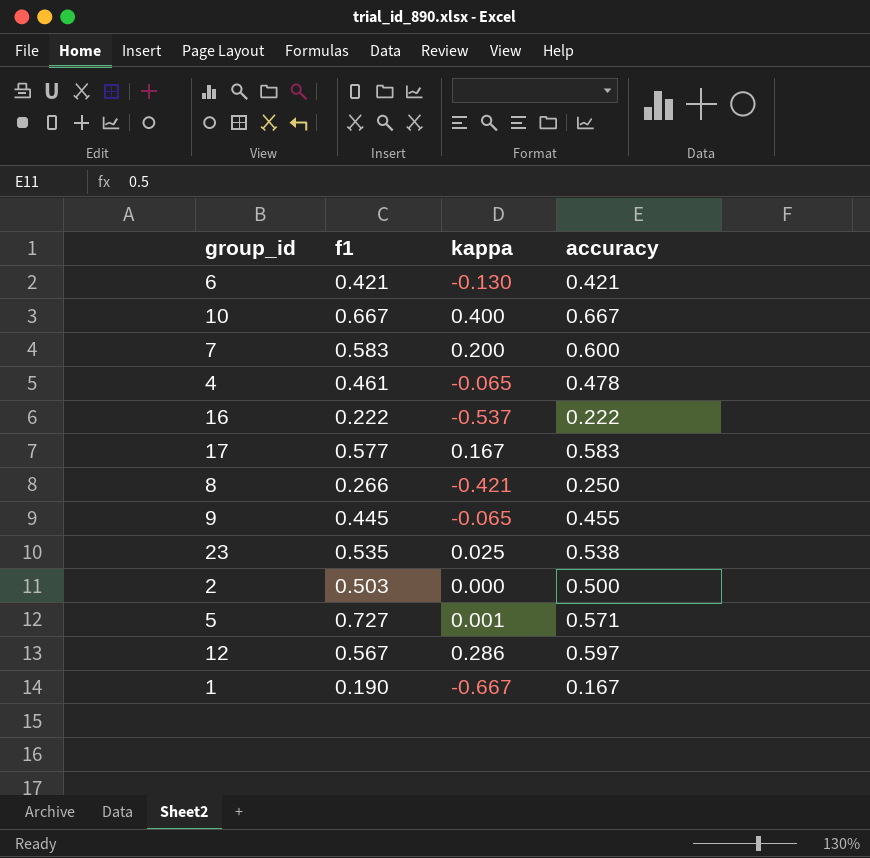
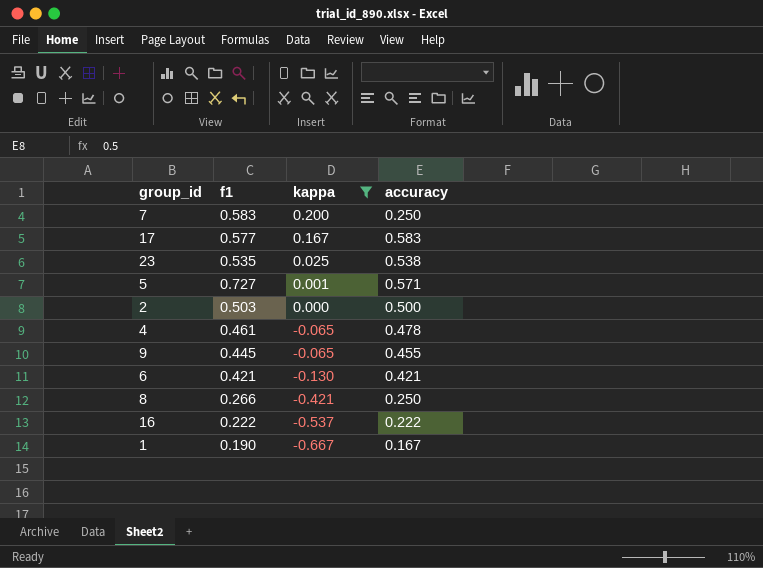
filter: none -> kappa <= 0.200
row order: none -> kappa descending
7 | accuracy: 0.600 -> 0.250

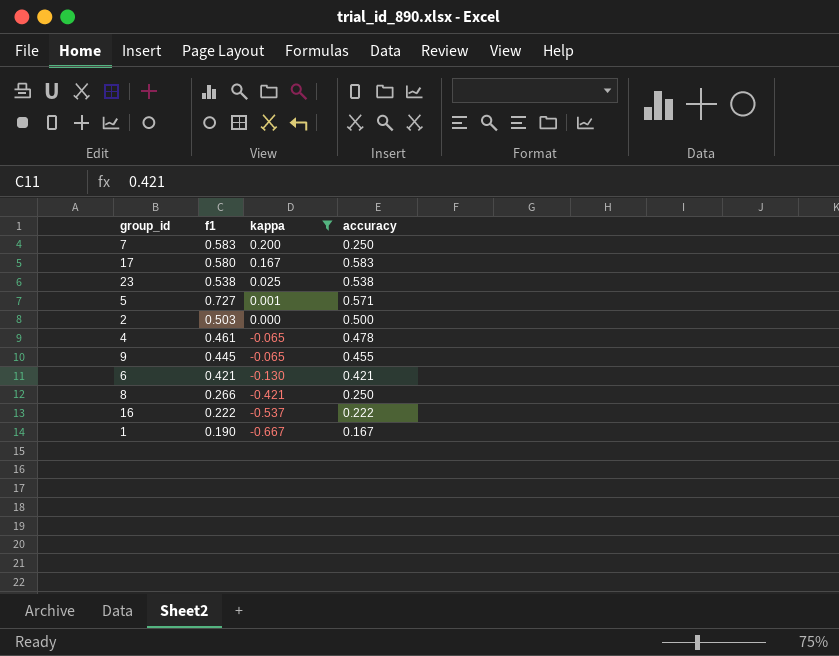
17 | f1: 0.577 -> 0.580
23 | f1: 0.535 -> 0.538

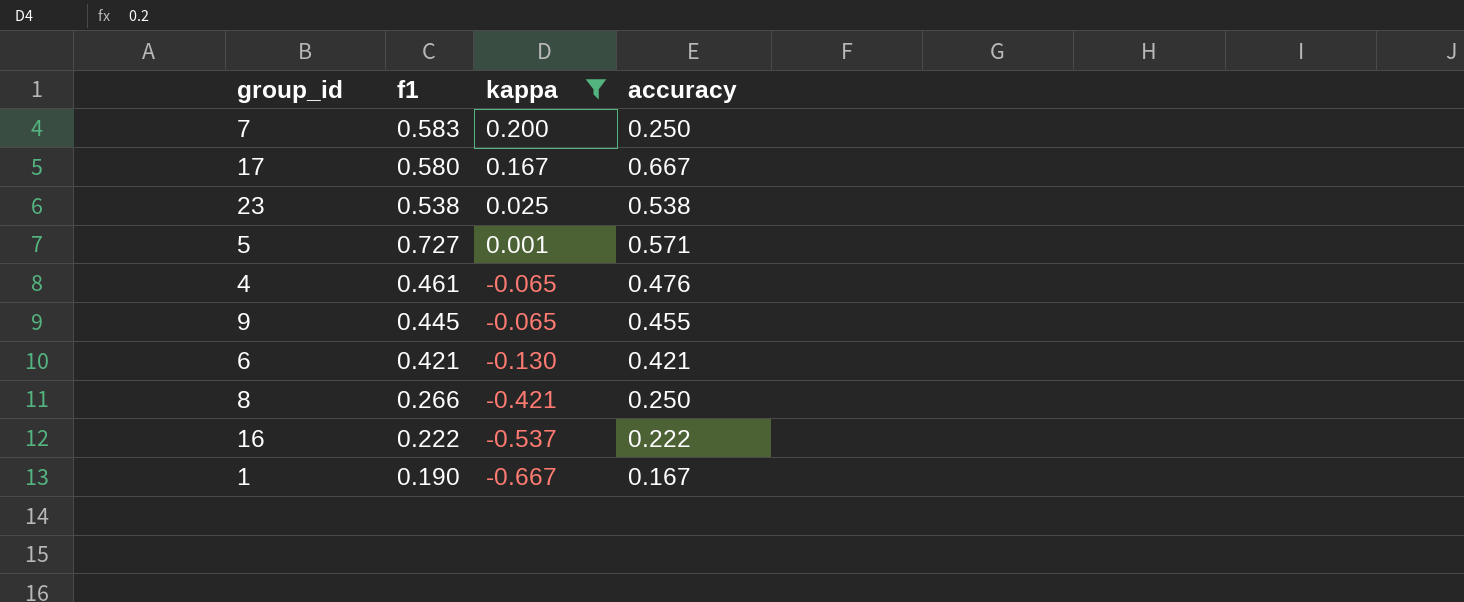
row 2: 0.503 | 0.000 | 0.500 -> none
17 | accuracy: 0.583 -> 0.667
4 | accuracy: 0.478 -> 0.476

